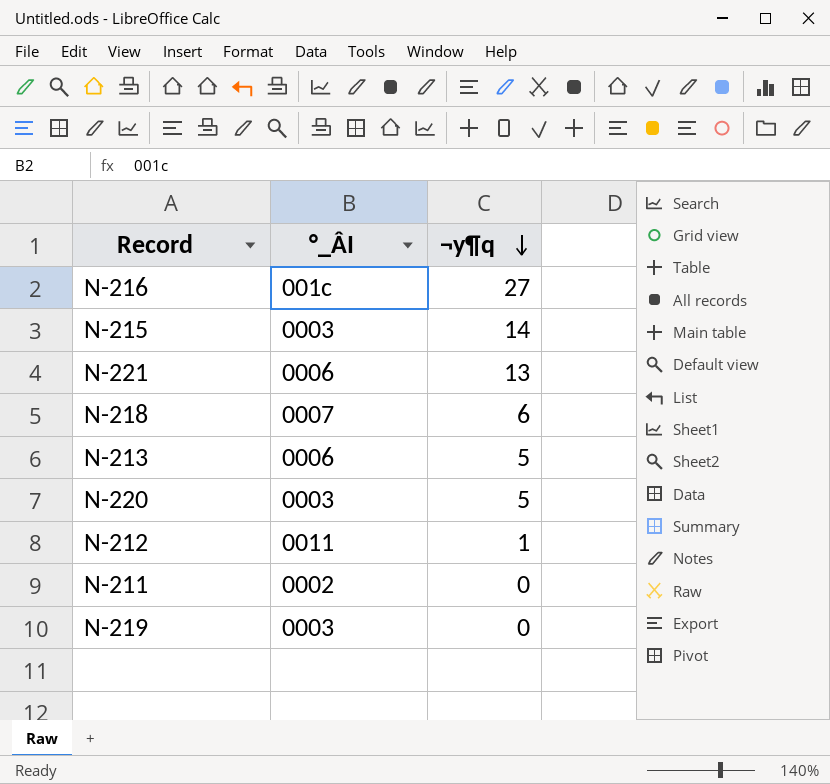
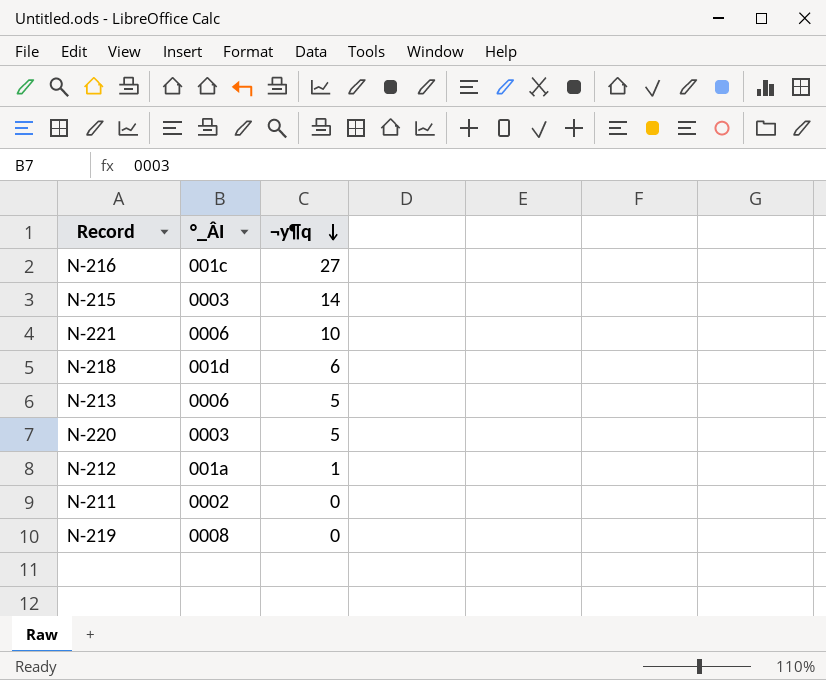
N-221 | ¬y¶q: 13 -> 10
N-218 | °_ÂI: 0007 -> 001d
N-212 | °_ÂI: 0011 -> 001a
N-219 | °_ÂI: 0003 -> 0008

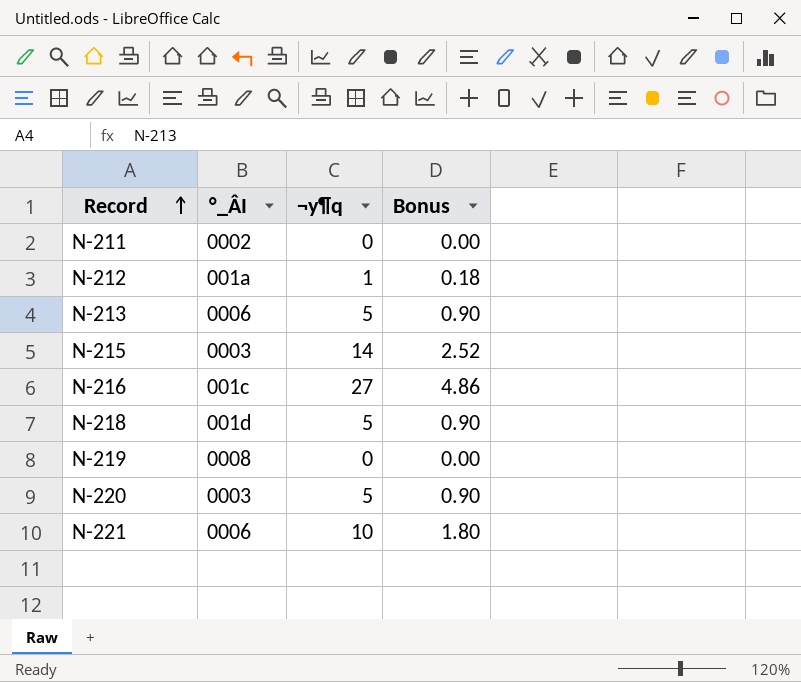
row order: ¬y¶q descending -> Record ascending
column Bonus | formula: none -> [¬y¶q] * 0.18
N-218 | ¬y¶q: 6 -> 5

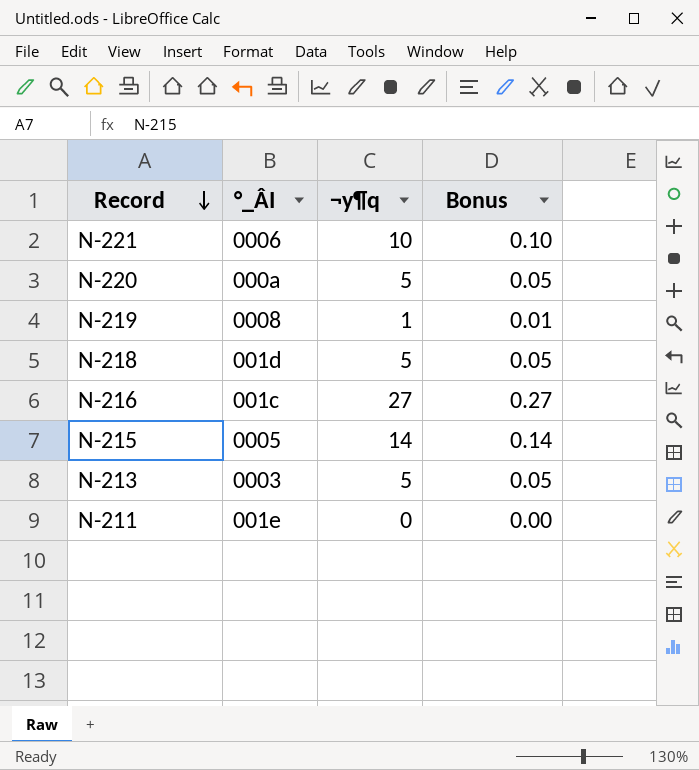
row order: Record ascending -> Record descending
column Bonus | formula: [¬y¶q] * 0.18 -> [¬y¶q] * 0.01
row N-212: 001a | 1 | 0.18 -> none
N-220 | °_ÂI: 0003 -> 000a
N-219 | ¬y¶q: 0 -> 1
N-215 | °_ÂI: 0003 -> 0005
N-213 | °_ÂI: 0006 -> 0003
N-211 | °_ÂI: 0002 -> 001e

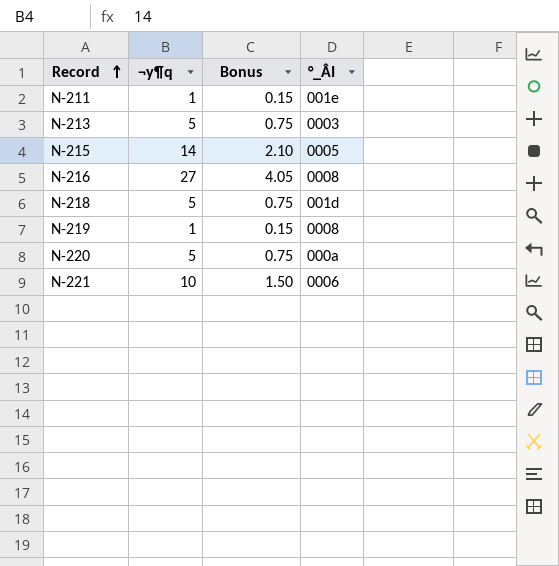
row order: Record descending -> Record ascending
column Bonus | formula: [¬y¶q] * 0.01 -> [¬y¶q] * 0.15
column °_ÂI | position: 2 -> 4
N-211 | ¬y¶q: 0 -> 1
N-216 | °_ÂI: 001c -> 0008

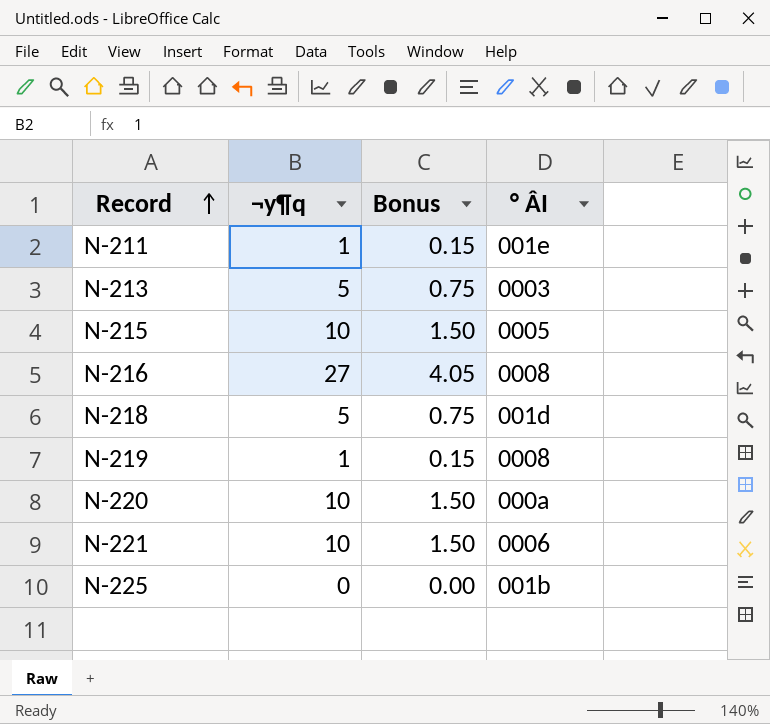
column name: °_ÂI -> ° ÂI
N-215 | ¬y¶q: 14 -> 10
N-215 | Bonus: 2.10 -> 1.50
N-220 | ¬y¶q: 5 -> 10
N-220 | Bonus: 0.75 -> 1.50
row N-225: none -> 0 | 0.00 | 001b

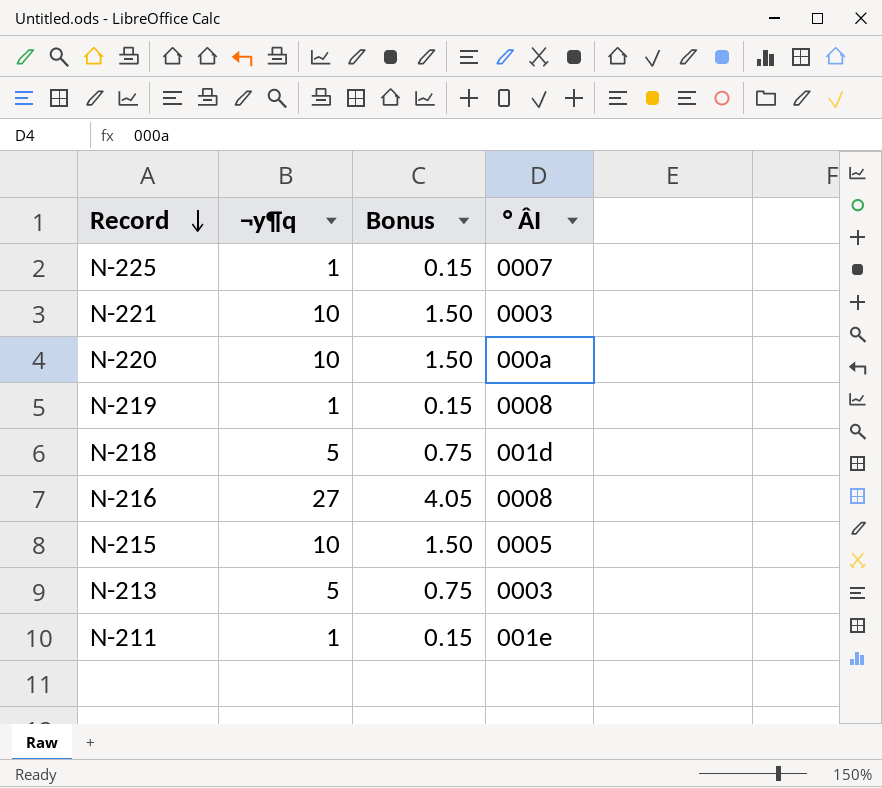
row order: Record ascending -> Record descending
N-225 | ¬y¶q: 0 -> 1
N-225 | Bonus: 0.00 -> 0.15
N-225 | ° ÂI: 001b -> 0007
N-221 | ° ÂI: 0006 -> 0003

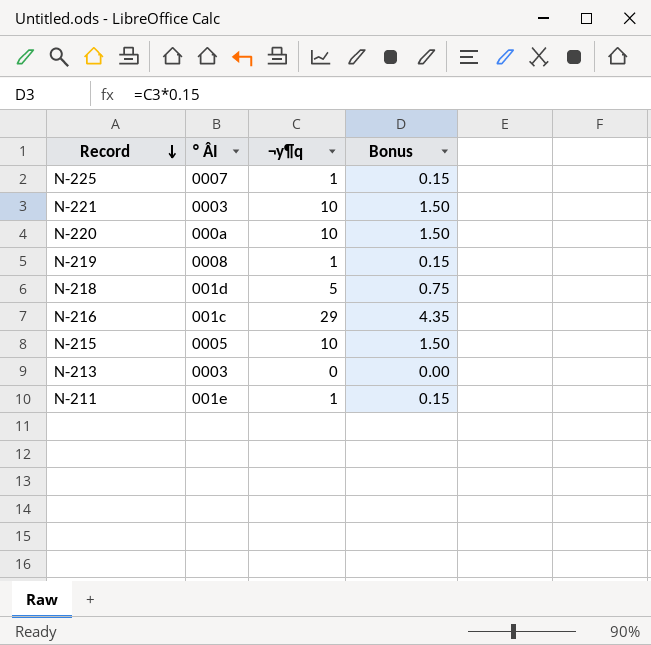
column ° ÂI | position: 4 -> 2
N-216 | ° ÂI: 0008 -> 001c
N-216 | ¬y¶q: 27 -> 29
N-216 | Bonus: 4.05 -> 4.35
N-213 | ¬y¶q: 5 -> 0
N-213 | Bonus: 0.75 -> 0.00

